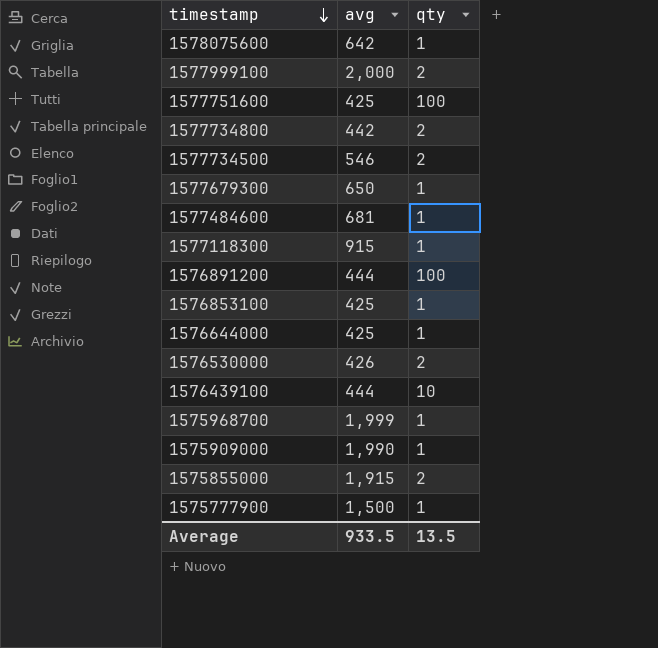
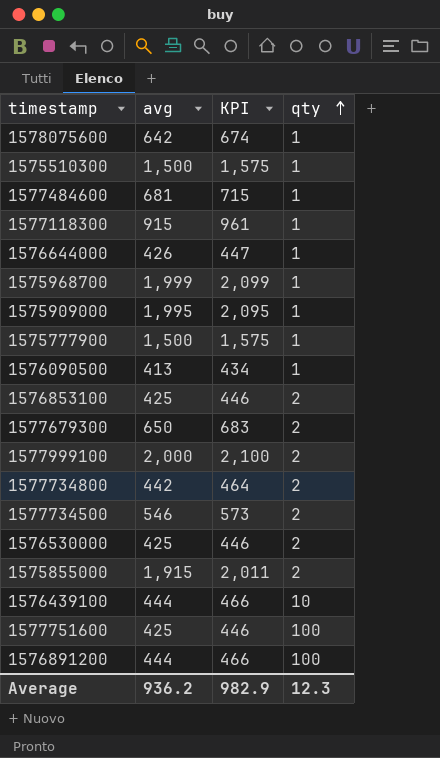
row order: timestamp descending -> qty ascending
column KPI | formula: none -> [avg] * 1.05
row 1575510300: none -> 1,500 | 1,575 | 1
1576644000 | avg: 425 -> 426
1575909000 | avg: 1,990 -> 1,995
row 1576090500: none -> 413 | 434 | 1
1576853100 | qty: 1 -> 2
1577679300 | qty: 1 -> 2
1576530000 | avg: 426 -> 425
Average | avg: 933.5 -> 936.2
Average | qty: 13.5 -> 12.3

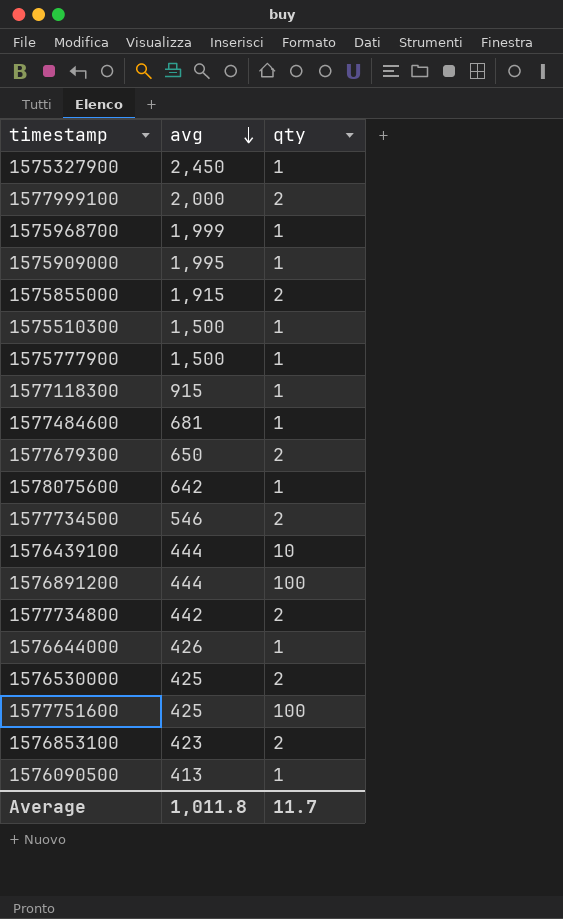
row order: qty ascending -> avg descending
column KPI | formula: [avg] * 1.05 -> none
row 1575327900: none -> 2,450 | 1
1576853100 | avg: 425 -> 423
Average | avg: 936.2 -> 1,011.8
Average | qty: 12.3 -> 11.7

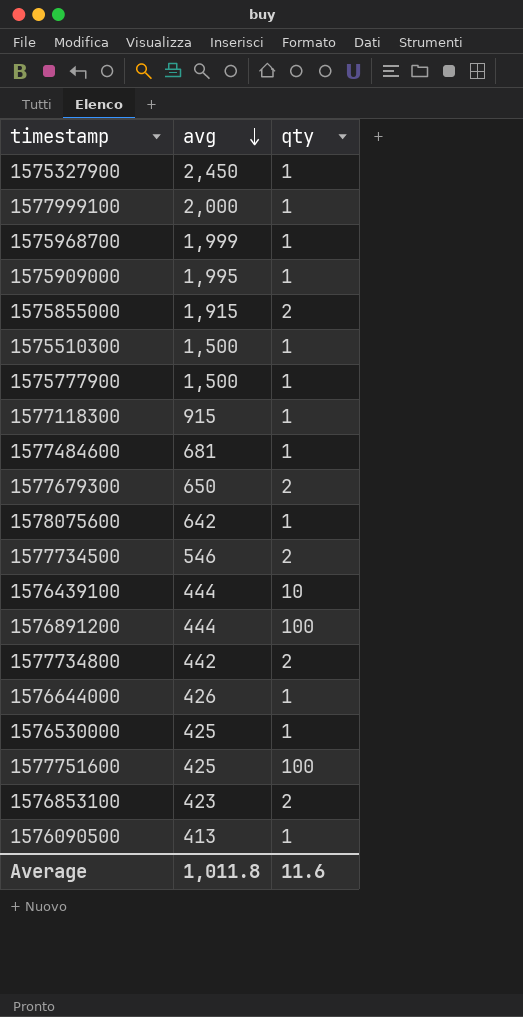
1577999100 | qty: 2 -> 1
1576530000 | qty: 2 -> 1
Average | qty: 11.7 -> 11.6

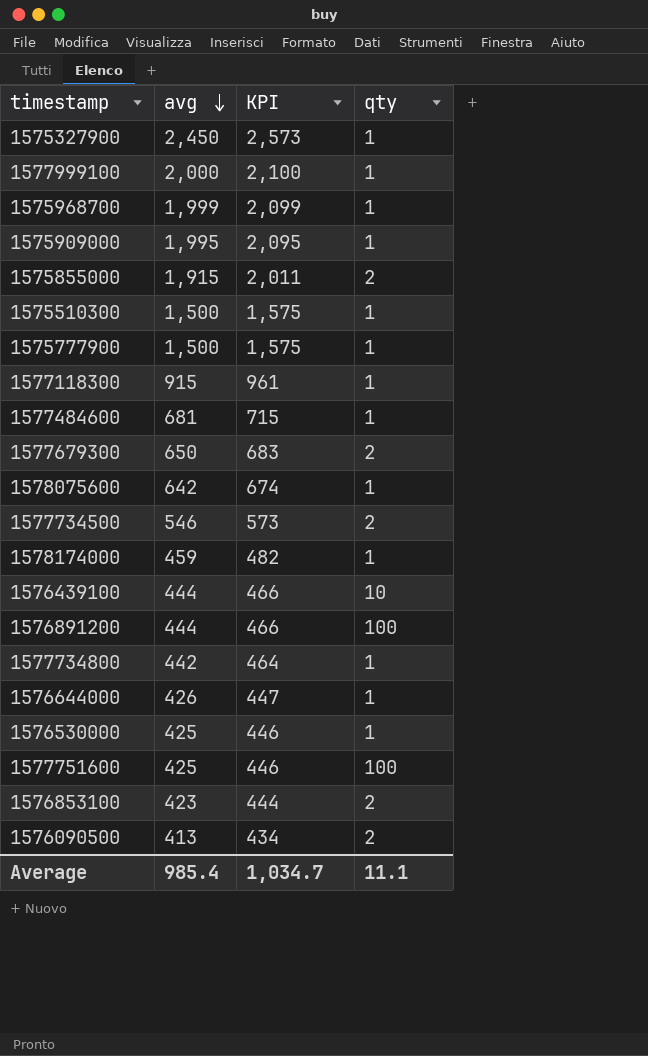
column KPI | formula: none -> [avg] * 1.05
row 1578174000: none -> 459 | 482 | 1
1577734800 | qty: 2 -> 1
1576090500 | qty: 1 -> 2
Average | avg: 1,011.8 -> 985.4
Average | qty: 11.6 -> 11.1

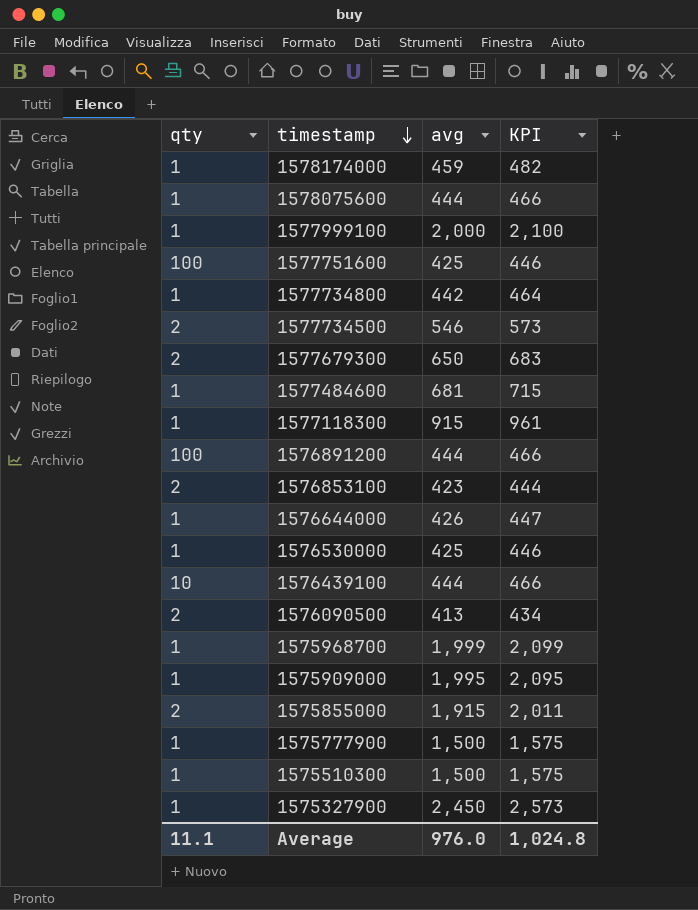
row order: avg descending -> timestamp descending
column qty | position: 4 -> 1
1578075600 | avg: 642 -> 444
1578075600 | KPI: 674 -> 466
Average | avg: 985.4 -> 976.0
Average | KPI: 1,034.7 -> 1,024.8

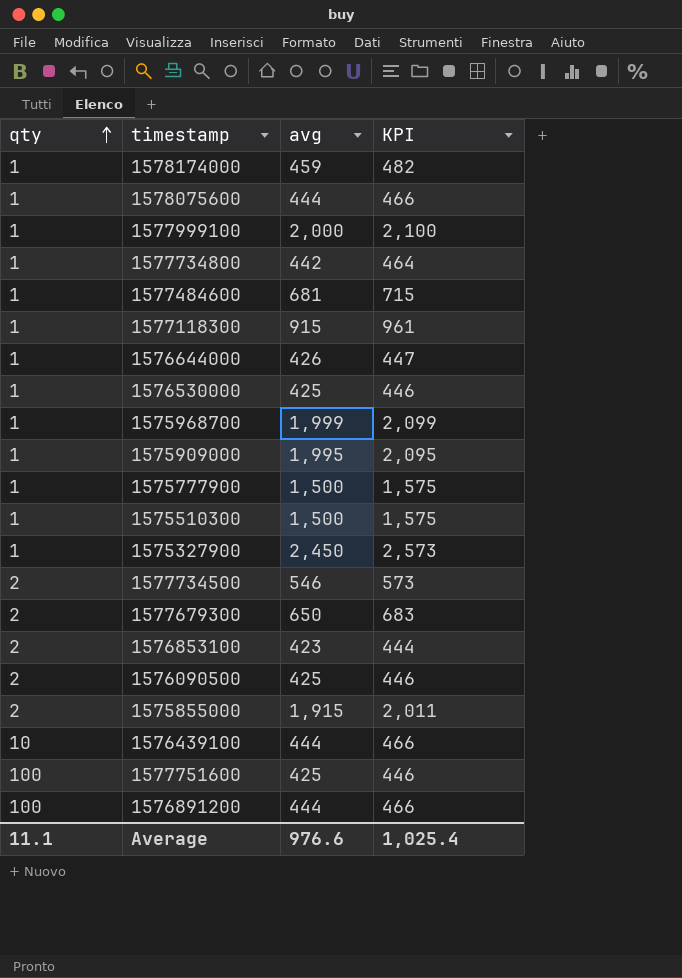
row order: timestamp descending -> qty ascending
1576090500 | avg: 413 -> 425
1576090500 | KPI: 434 -> 446
Average | avg: 976.0 -> 976.6
Average | KPI: 1,024.8 -> 1,025.4

